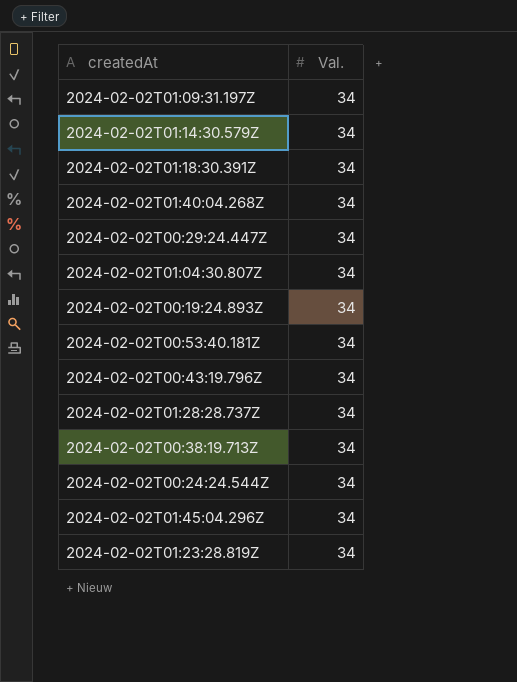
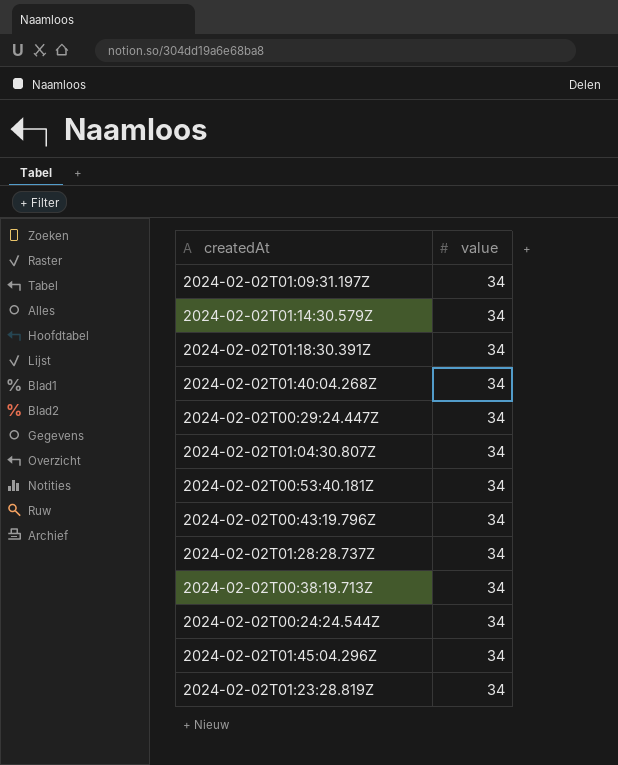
column name: Val. -> value
row 2024-02-02T00:19:24.893Z: 34 -> none

